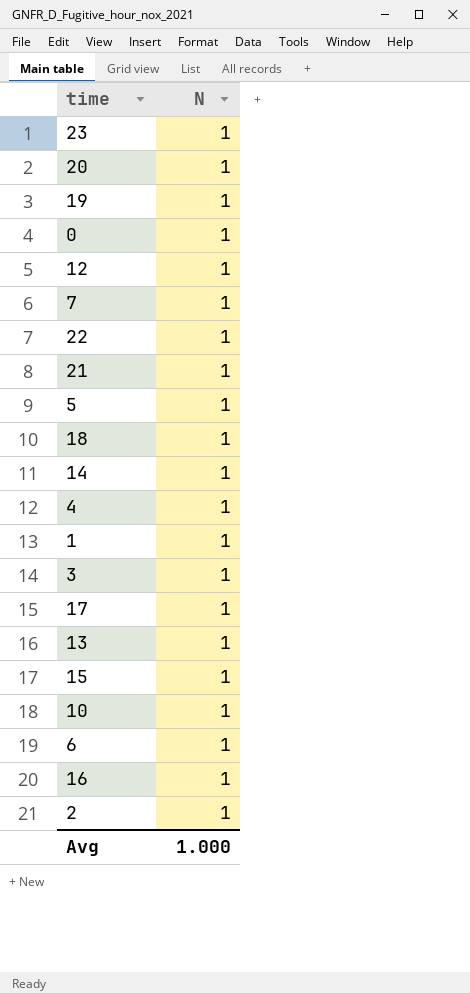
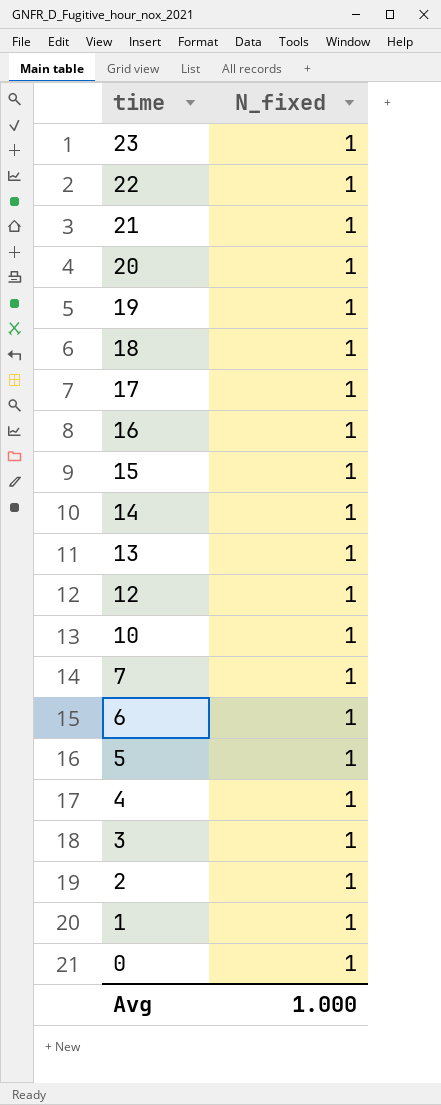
row order: none -> time descending
column name: N -> N_fixed

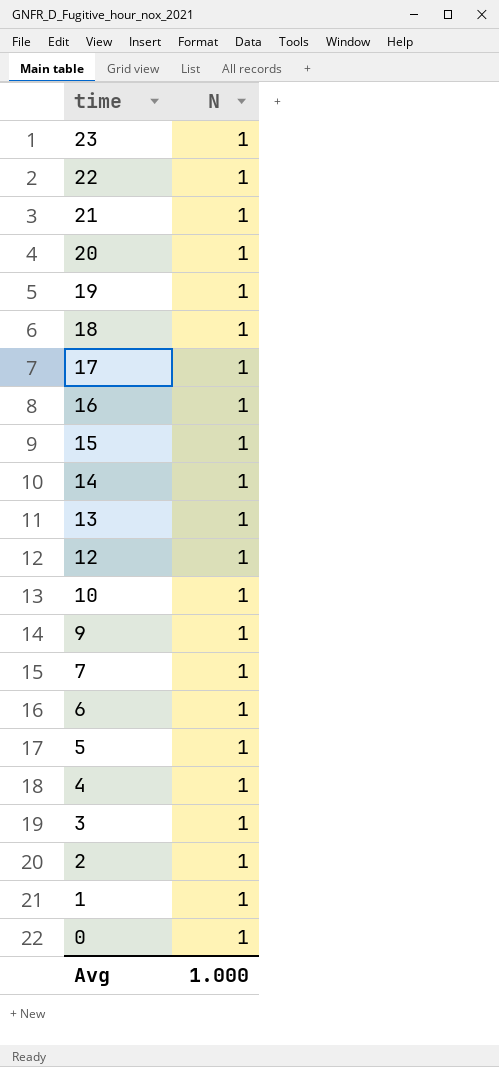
column name: N_fixed -> N
row 9: none -> 1

